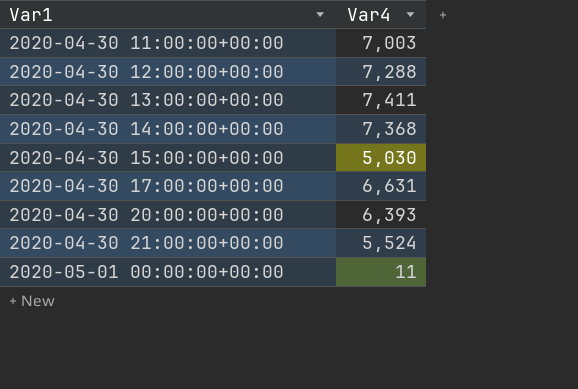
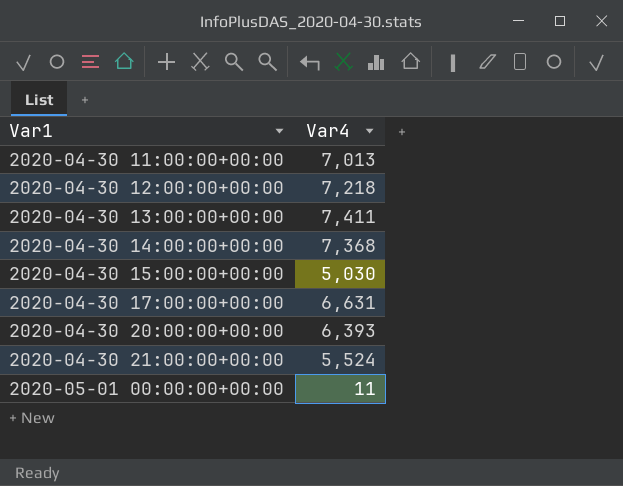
2020-04-30 11:00:00+00:00 | Var4: 7,003 -> 7,013
2020-04-30 12:00:00+00:00 | Var4: 7,288 -> 7,218

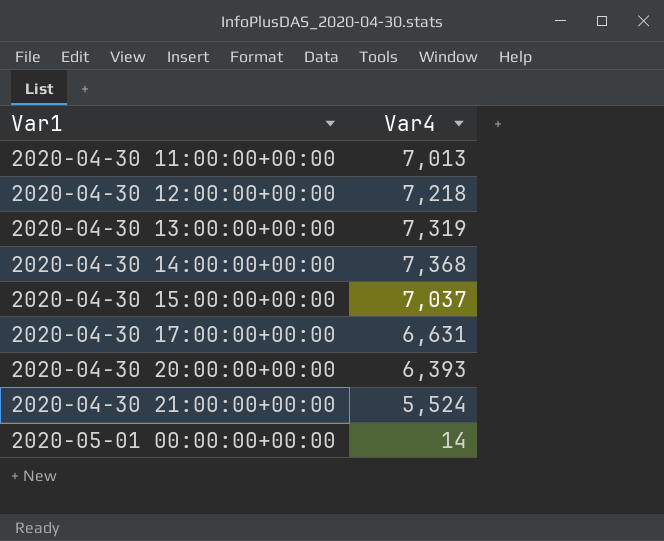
2020-04-30 13:00:00+00:00 | Var4: 7,411 -> 7,319
2020-04-30 15:00:00+00:00 | Var4: 5,030 -> 7,037
2020-05-01 00:00:00+00:00 | Var4: 11 -> 14

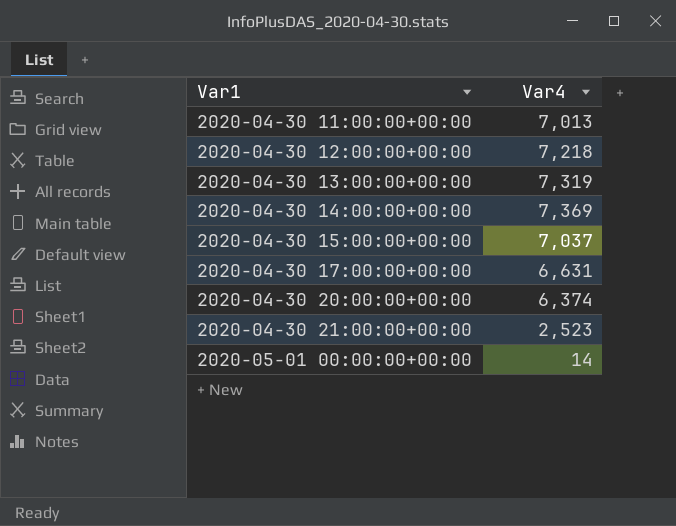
2020-04-30 14:00:00+00:00 | Var4: 7,368 -> 7,369
2020-04-30 20:00:00+00:00 | Var4: 6,393 -> 6,374
2020-04-30 21:00:00+00:00 | Var4: 5,524 -> 2,523

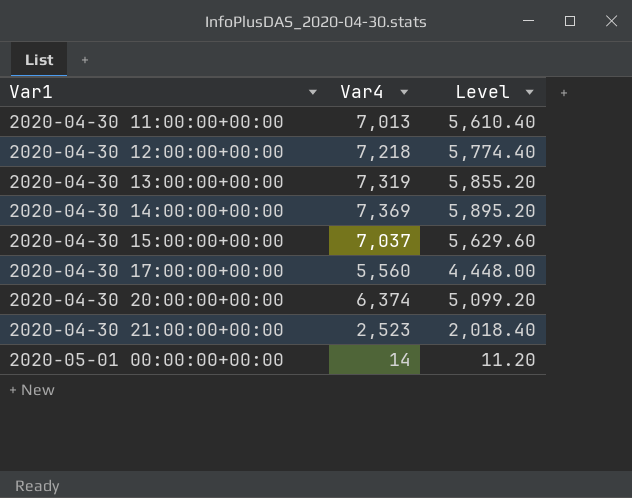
column Level | formula: none -> [Var4] * 0.8
2020-04-30 17:00:00+00:00 | Var4: 6,631 -> 5,560

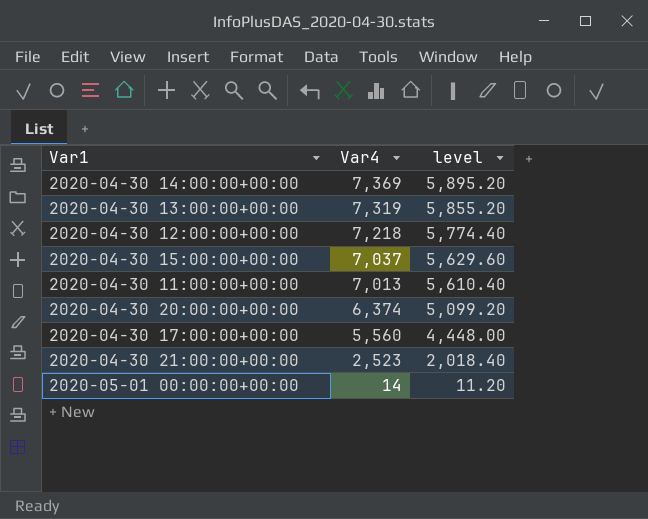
row order: Var1 ascending -> Var4 descending
column name: Level -> level

